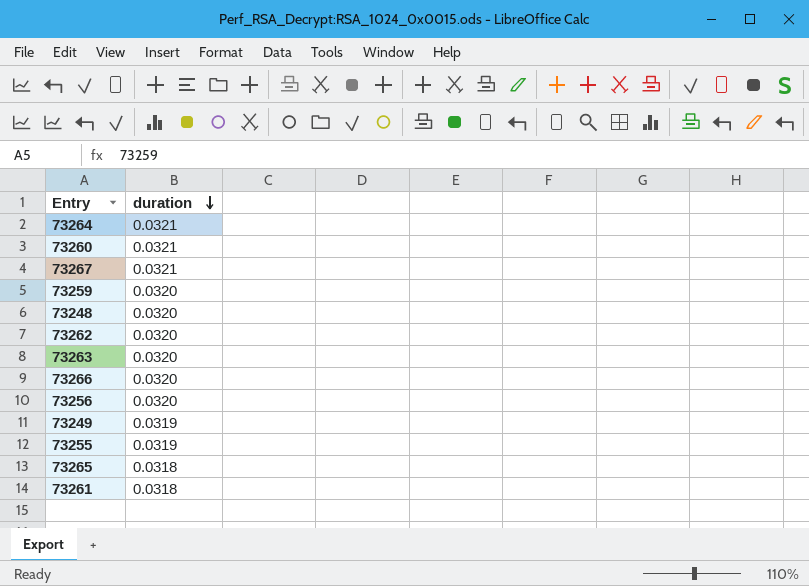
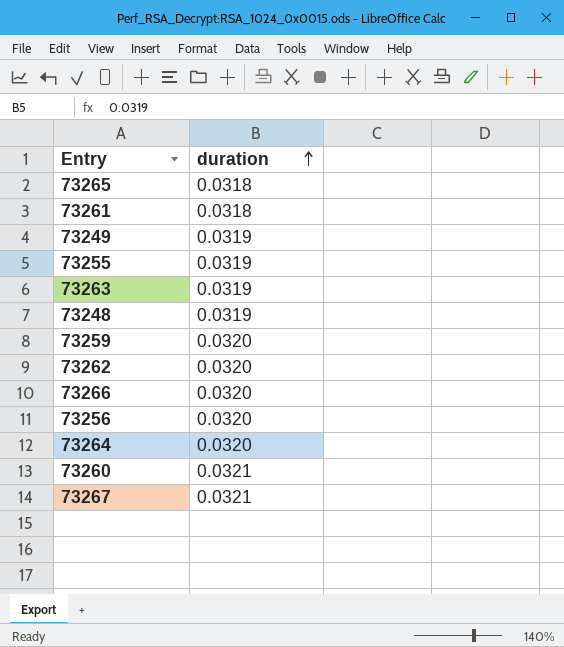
row order: duration descending -> duration ascending
73263 | duration: 0.0320 -> 0.0319
73248 | duration: 0.0320 -> 0.0319
73264 | duration: 0.0321 -> 0.0320

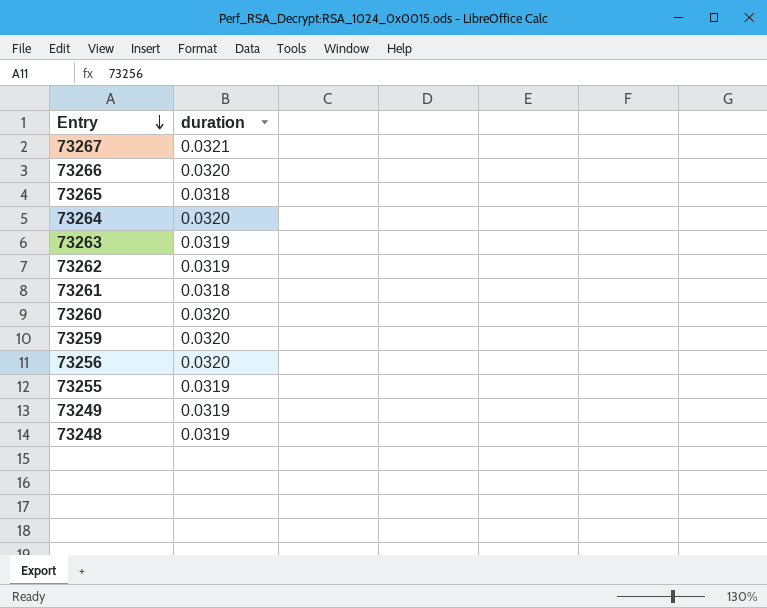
row order: duration ascending -> Entry descending
73262 | duration: 0.0320 -> 0.0319
73260 | duration: 0.0321 -> 0.0320

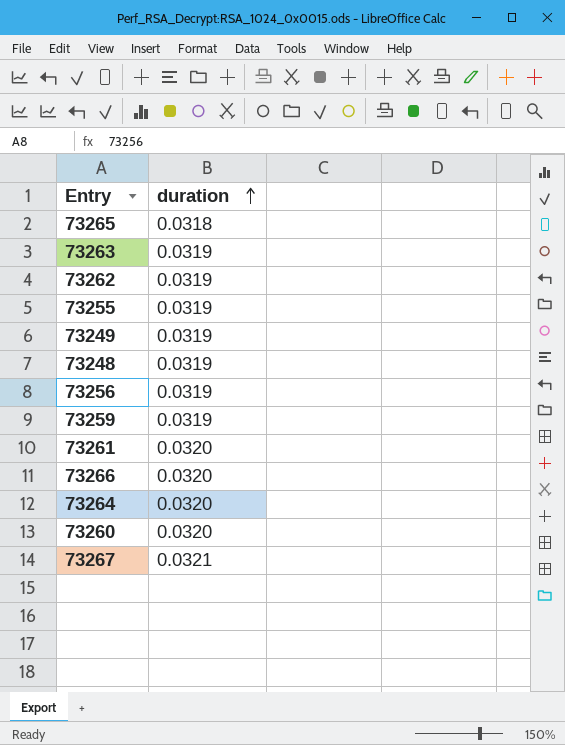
row order: Entry descending -> duration ascending
73256 | duration: 0.0320 -> 0.0319
73259 | duration: 0.0320 -> 0.0319
73261 | duration: 0.0318 -> 0.0320

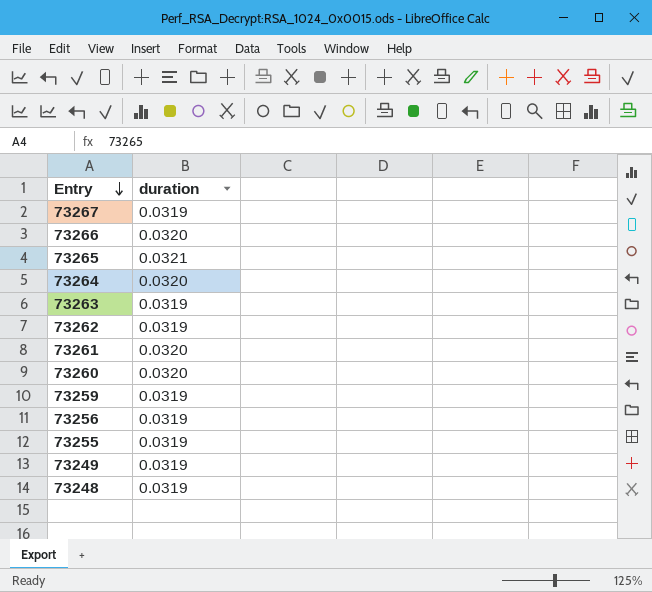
row order: duration ascending -> Entry descending
73267 | duration: 0.0321 -> 0.0319
73265 | duration: 0.0318 -> 0.0321

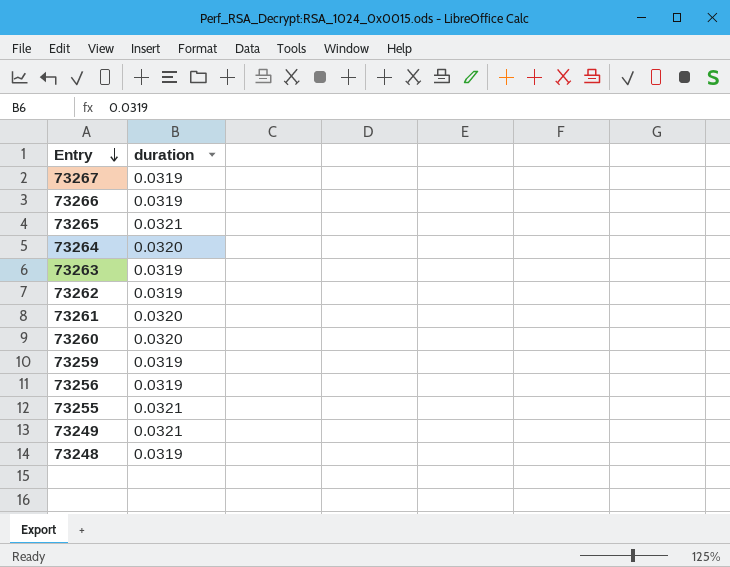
73266 | duration: 0.0320 -> 0.0319
73255 | duration: 0.0319 -> 0.0321
73249 | duration: 0.0319 -> 0.0321

